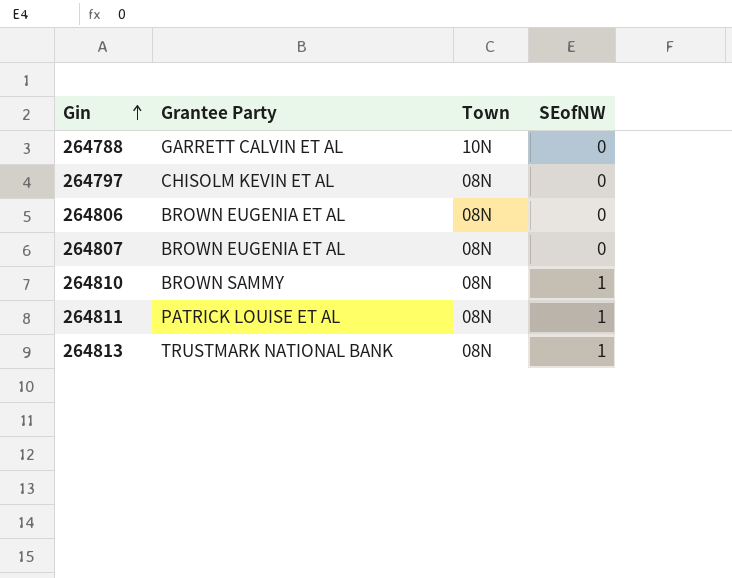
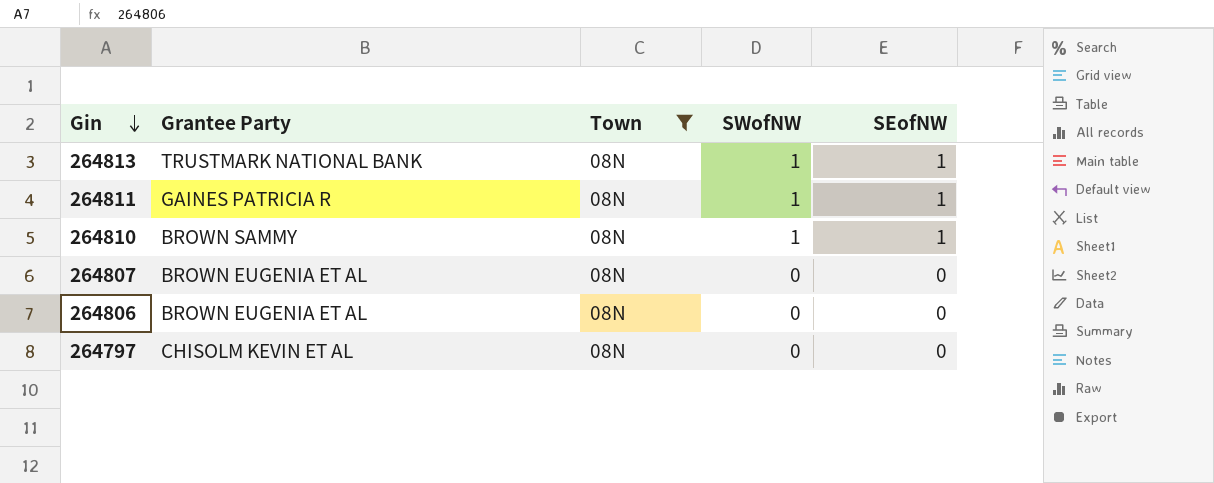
filter: none -> Town = 08N
row order: Gin ascending -> Gin descending
column SWofNW | position: none -> 4
264811 | Grantee Party: PATRICK LOUISE ET AL -> GAINES PATRICIA R

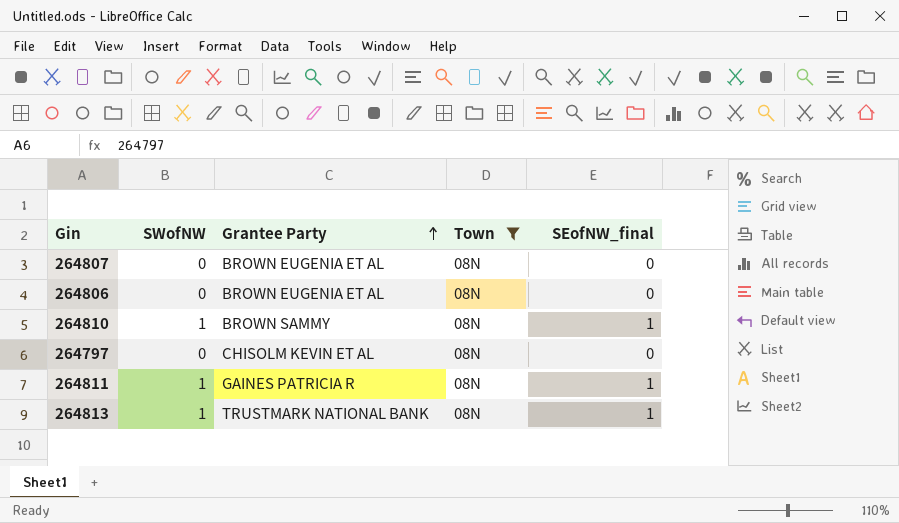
row order: Gin descending -> Grantee Party ascending
column SWofNW | position: 4 -> 2
column name: SEofNW -> SEofNW_final

